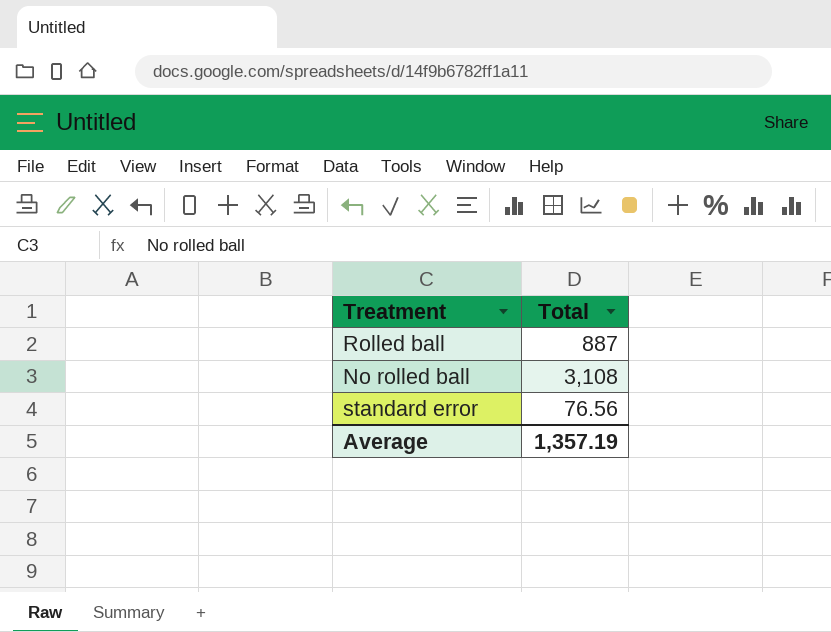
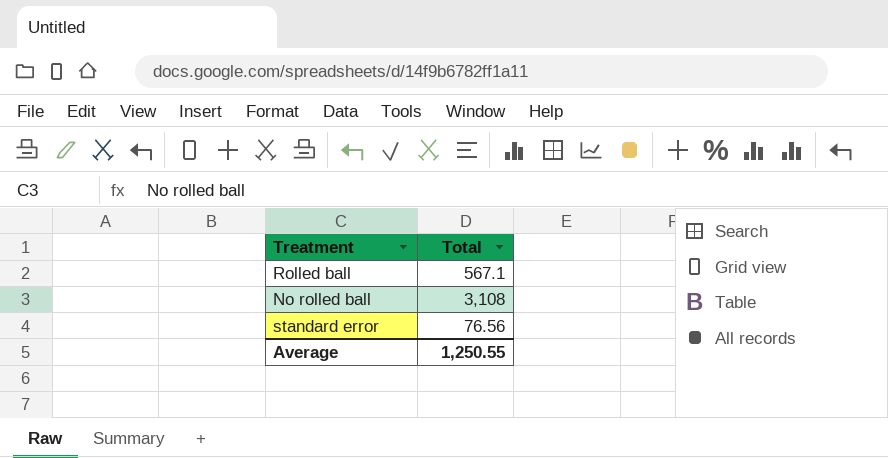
Rolled ball | Total: 887 -> 567.1
Average | Total: 1,357.19 -> 1,250.55

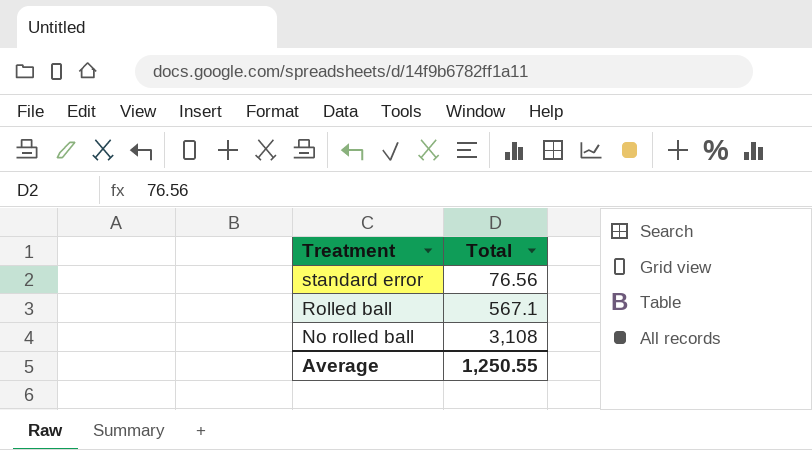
row order: none -> Treatment descending

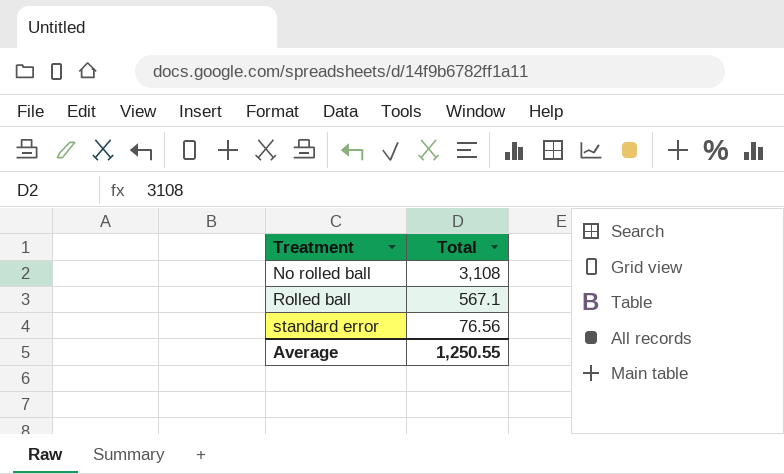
row order: Treatment descending -> Treatment ascending

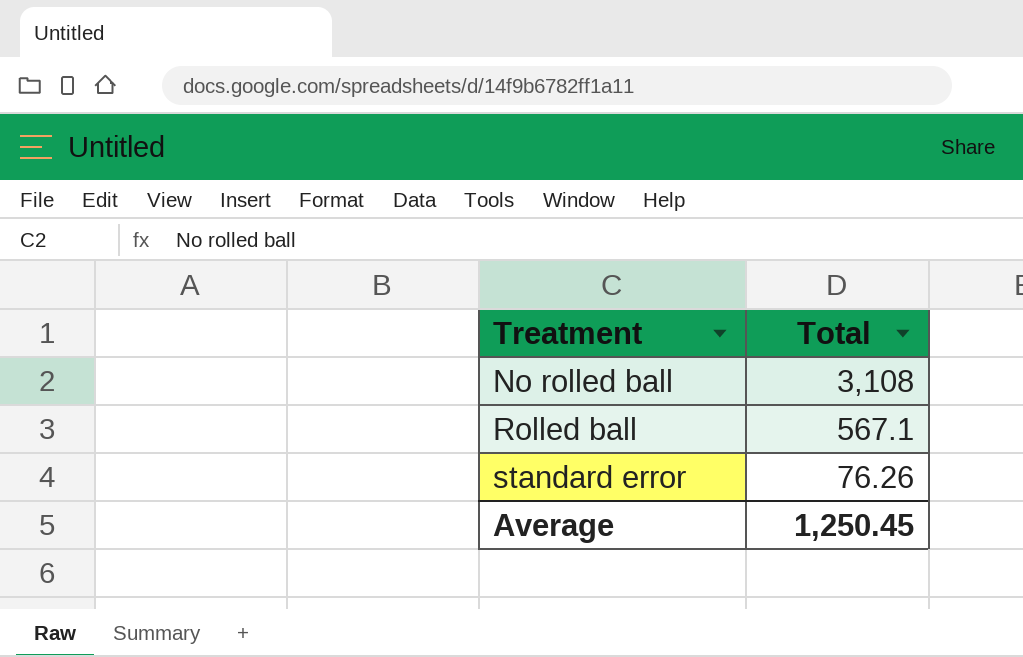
standard error | Total: 76.56 -> 76.26
Average | Total: 1,250.55 -> 1,250.45

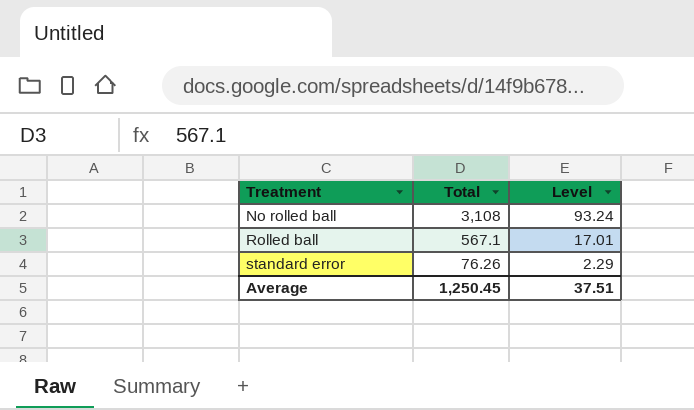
column Level | formula: none -> [Total] * 0.03

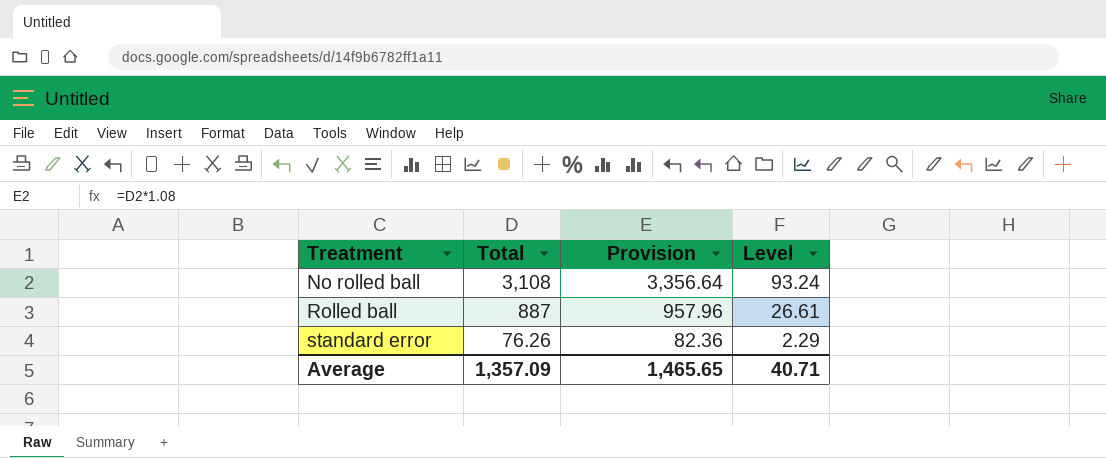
column Provision | formula: none -> [Total] * 1.08
Rolled ball | Total: 567.1 -> 887
Rolled ball | Level: 17.01 -> 26.61
Average | Total: 1,250.45 -> 1,357.09
Average | Level: 37.51 -> 40.71

